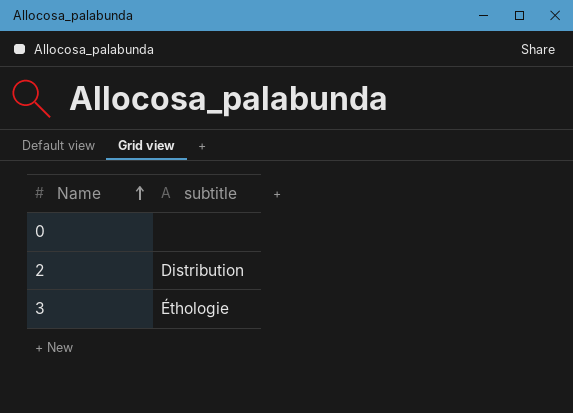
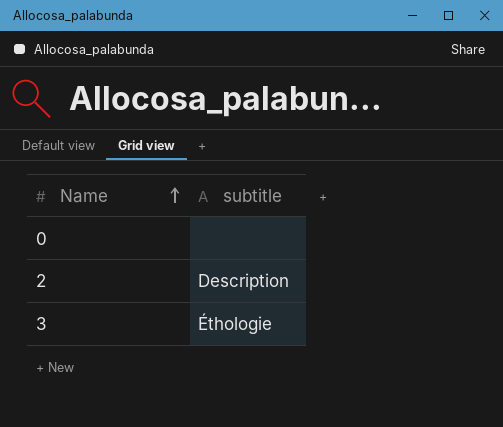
2 | subtitle: Distribution -> Description

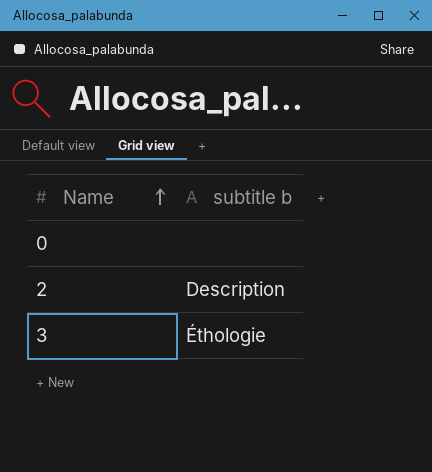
column name: subtitle -> subtitle b

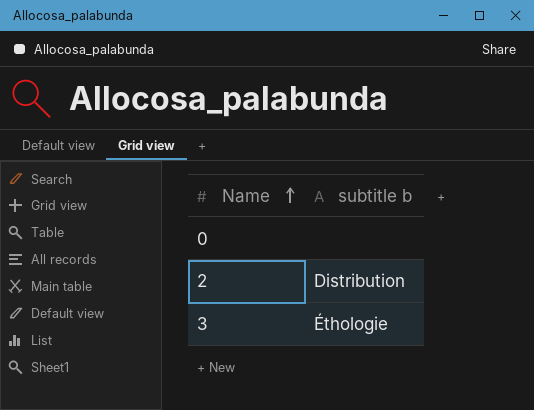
2 | subtitle b: Description -> Distribution

